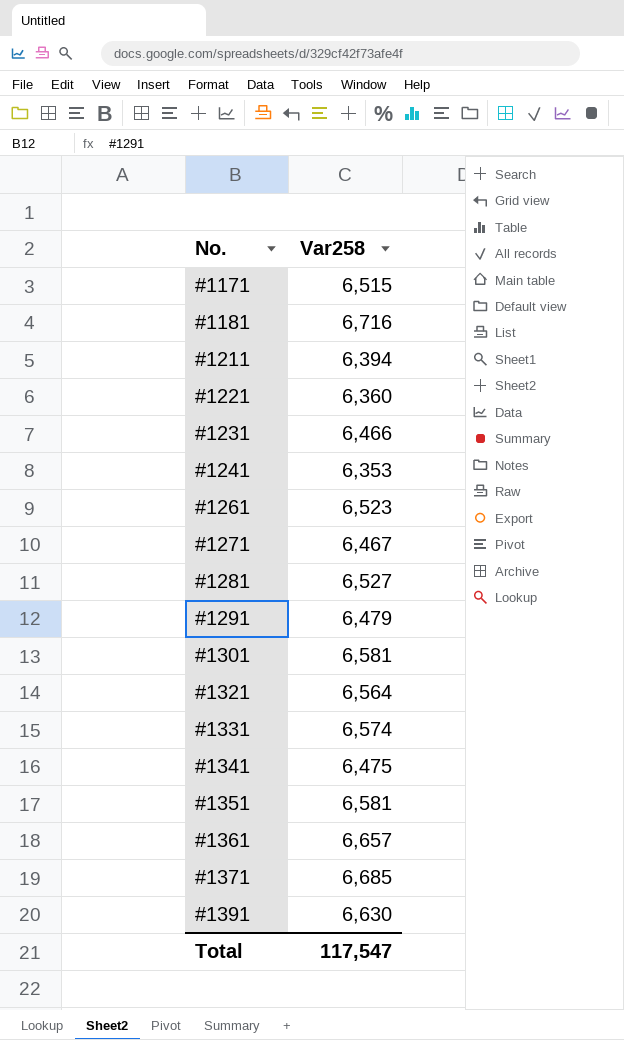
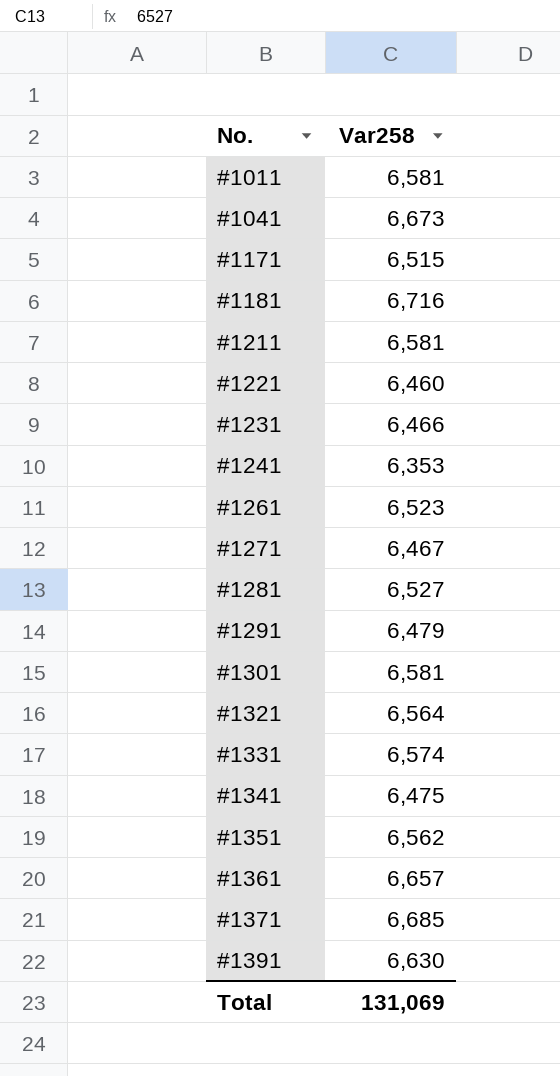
row #1011: none -> 6,581
row #1041: none -> 6,673
#1211 | Var258: 6,394 -> 6,581
#1221 | Var258: 6,360 -> 6,460
#1351 | Var258: 6,581 -> 6,562
Total | Var258: 117,547 -> 131,069

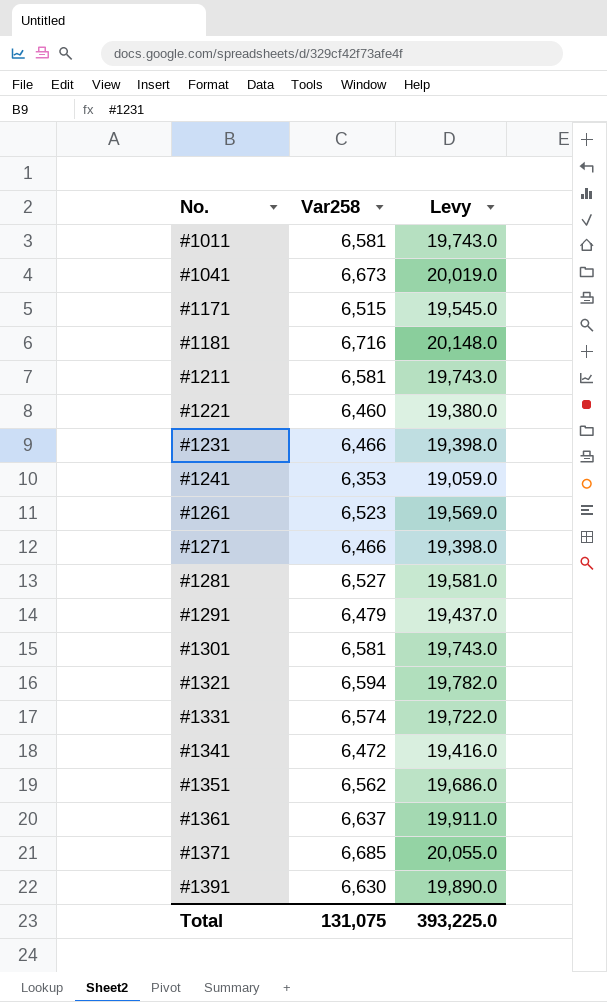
column Levy | formula: none -> [Var258] * 3
#1271 | Var258: 6,467 -> 6,466
#1321 | Var258: 6,564 -> 6,594
#1341 | Var258: 6,475 -> 6,472
#1361 | Var258: 6,657 -> 6,637
Total | Var258: 131,069 -> 131,075

